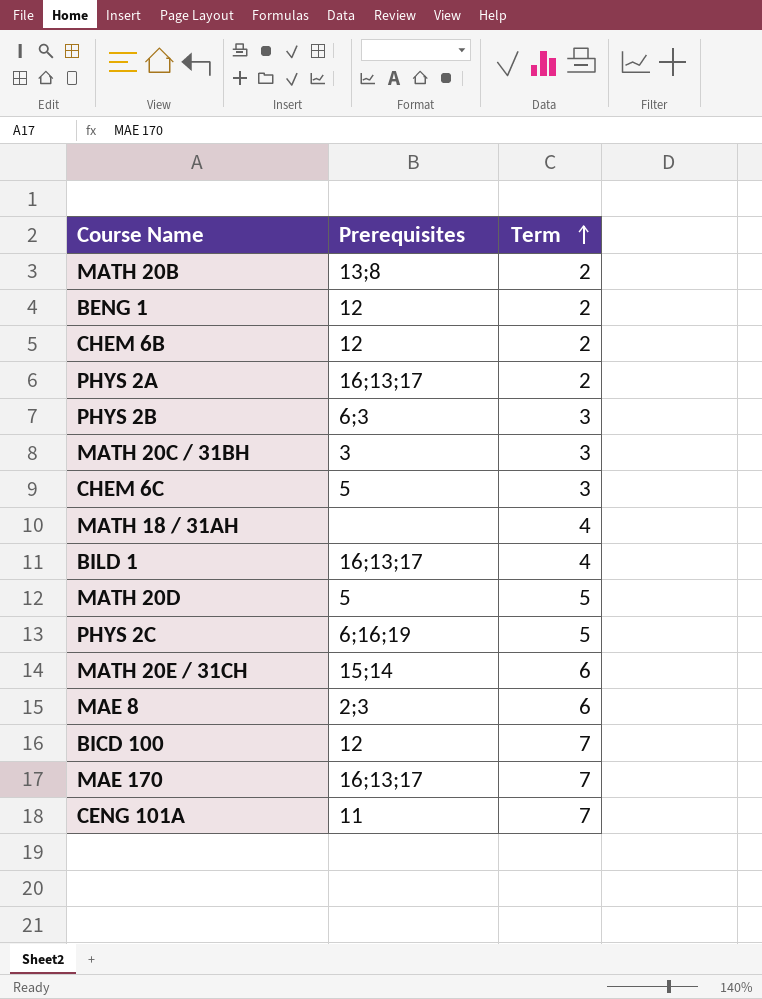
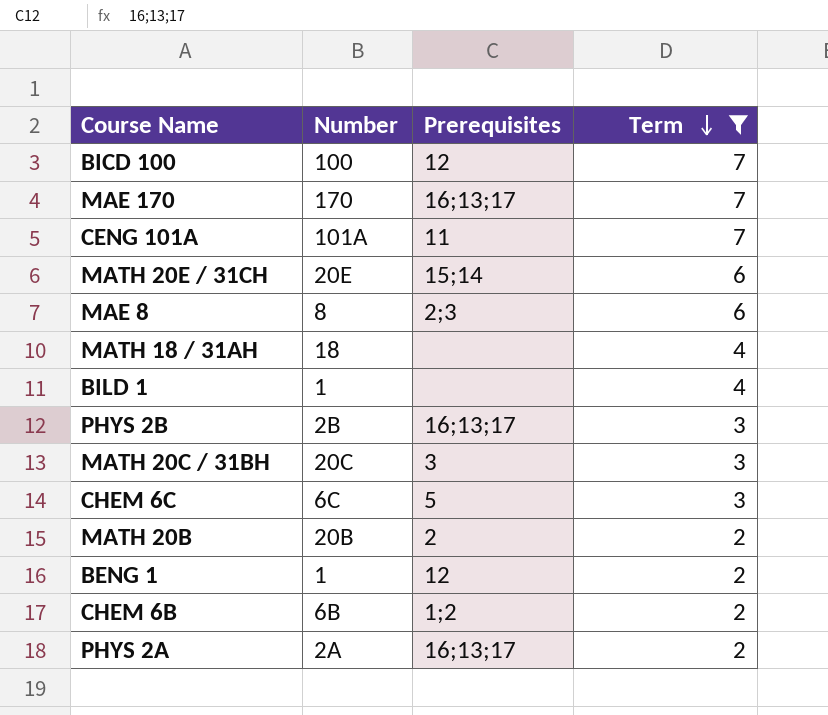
filter: none -> Term != 5
row order: Term ascending -> Term descending
column Number | position: none -> 2
BILD 1 | Prerequisites: 16;13;17 -> none
PHYS 2B | Prerequisites: 6;3 -> 16;13;17
MATH 20B | Prerequisites: 13;8 -> 2
CHEM 6B | Prerequisites: 12 -> 1;2

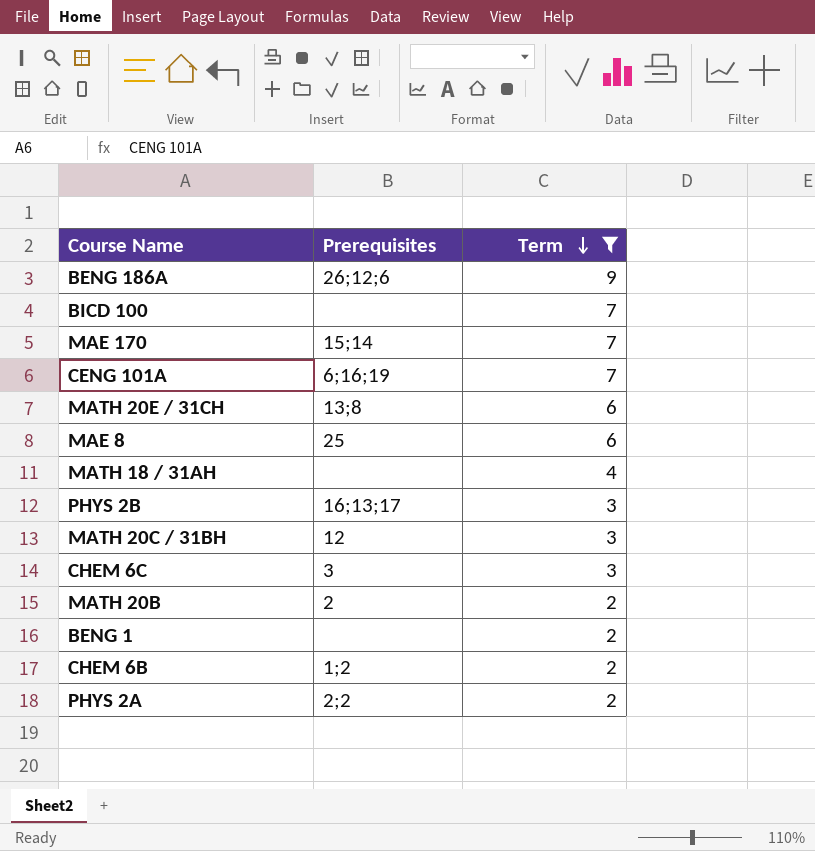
column Number | position: 2 -> none
row BILD 1: 1 | none | 4 -> none
row BENG 186A: none -> 26;12;6 | 9
BICD 100 | Prerequisites: 12 -> none
MAE 170 | Prerequisites: 16;13;17 -> 15;14
CENG 101A | Prerequisites: 11 -> 6;16;19
MATH 20E / 31CH | Prerequisites: 15;14 -> 13;8
MAE 8 | Prerequisites: 2;3 -> 25
MATH 20C / 31BH | Prerequisites: 3 -> 12
CHEM 6C | Prerequisites: 5 -> 3
BENG 1 | Prerequisites: 12 -> none
PHYS 2A | Prerequisites: 16;13;17 -> 2;2

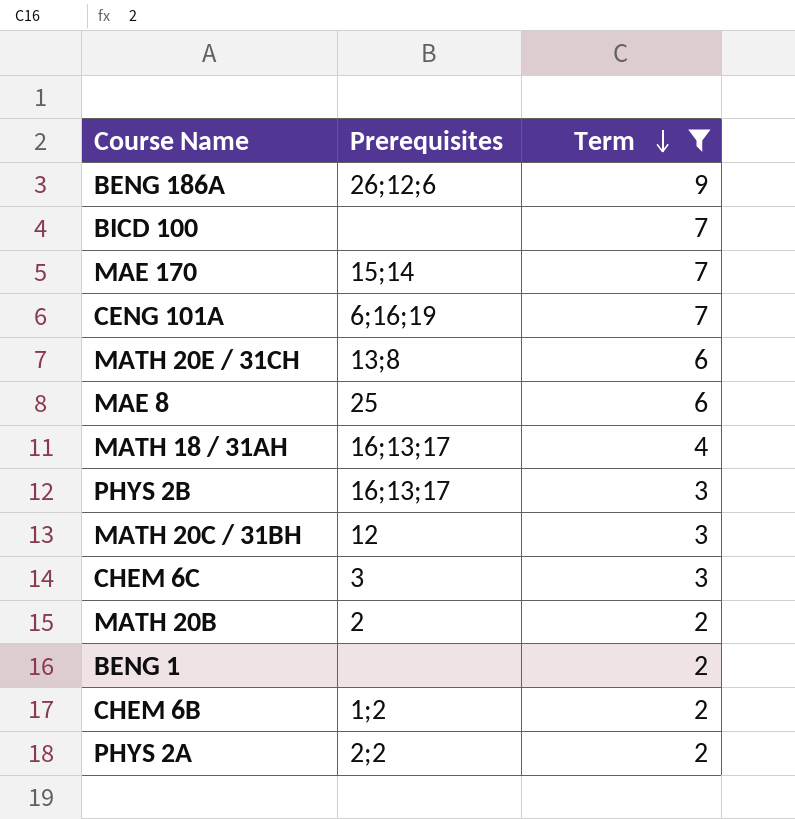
MATH 18 / 31AH | Prerequisites: none -> 16;13;17

